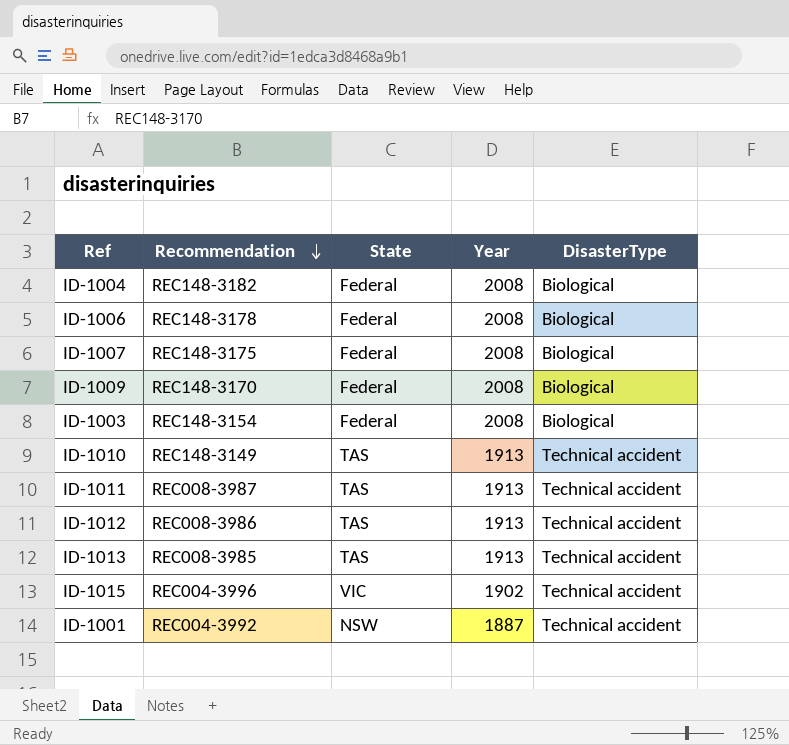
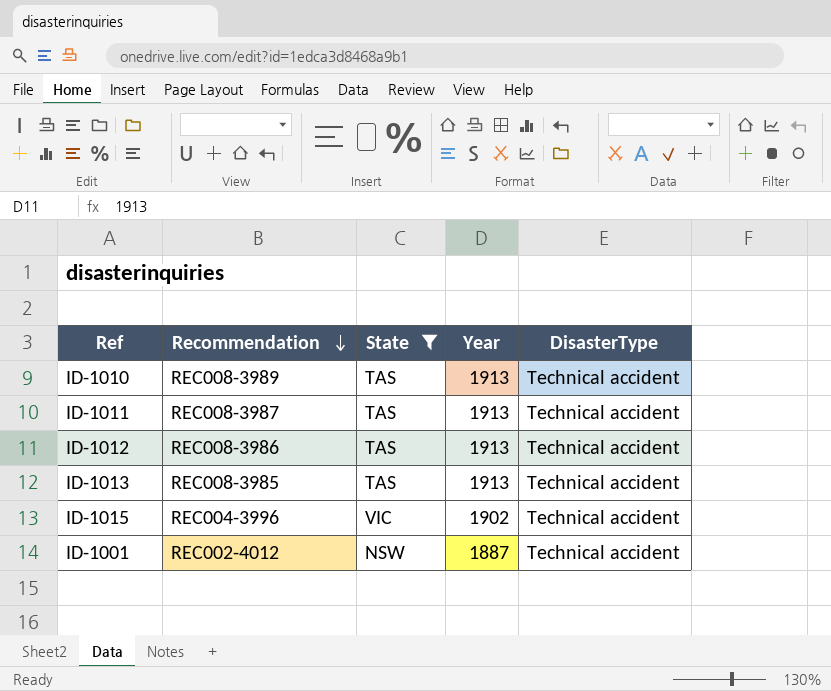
filter: none -> State != Federal
ID-1010 | Recommendation: REC148-3149 -> REC008-3989
ID-1001 | Recommendation: REC004-3992 -> REC002-4012

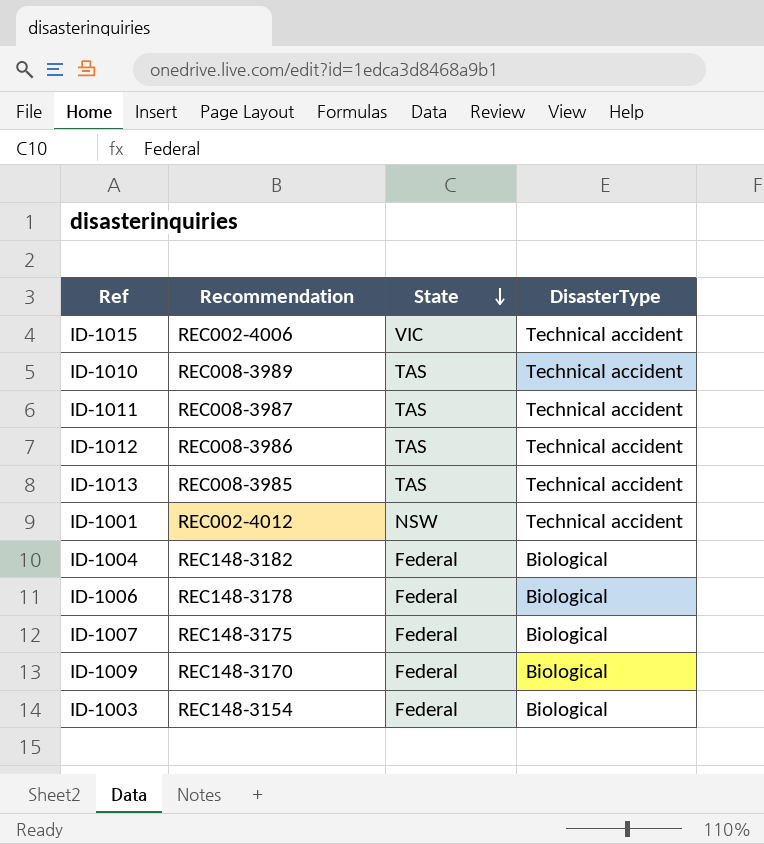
filter: State != Federal -> none
row order: Recommendation descending -> State descending
column Year | position: 4 -> none
ID-1015 | Recommendation: REC004-3996 -> REC002-4006

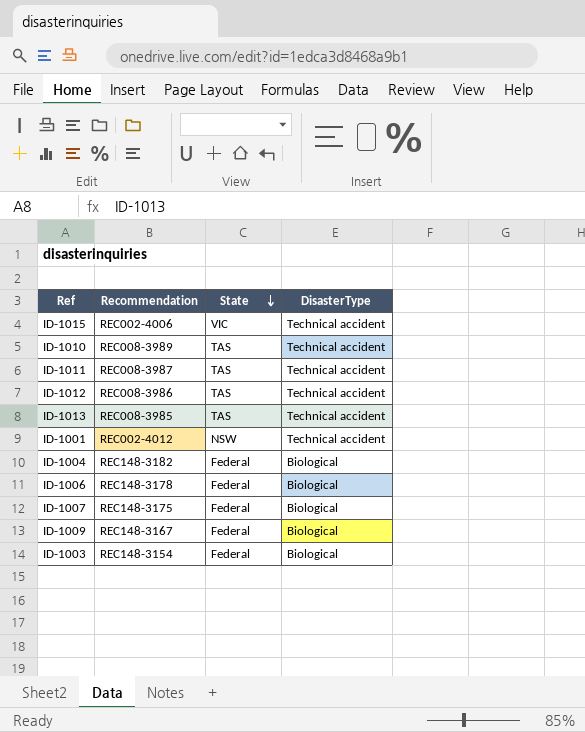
ID-1009 | Recommendation: REC148-3170 -> REC148-3167

